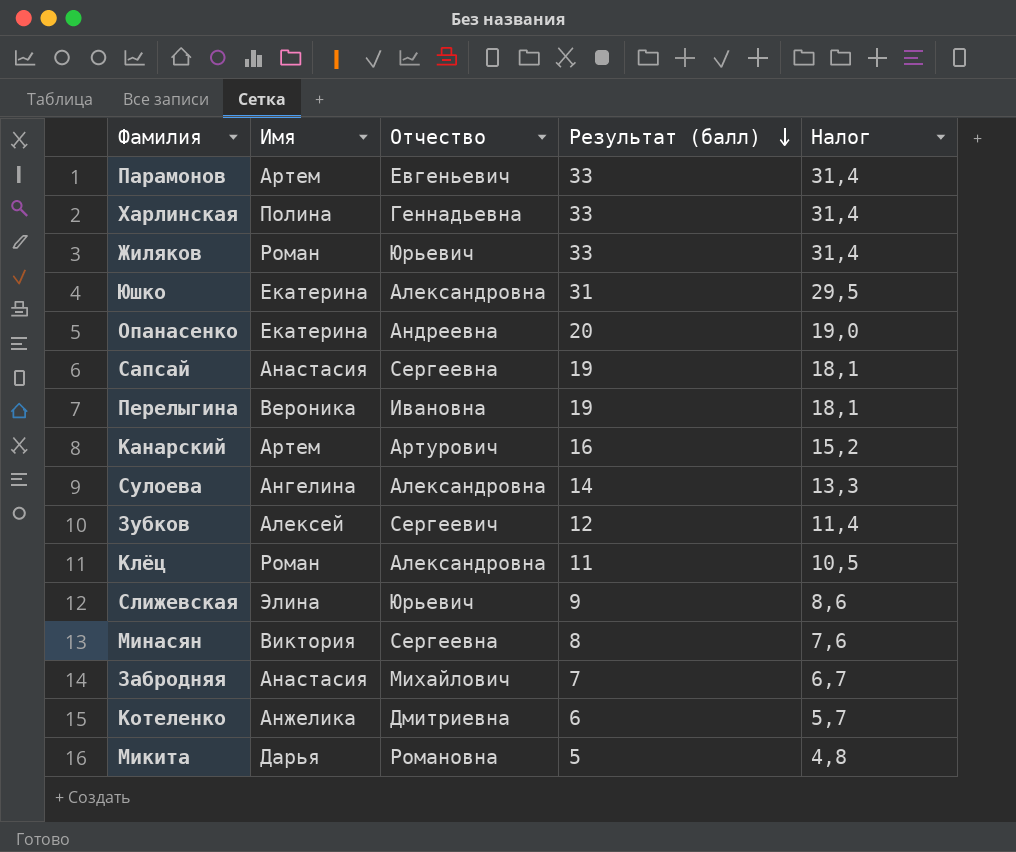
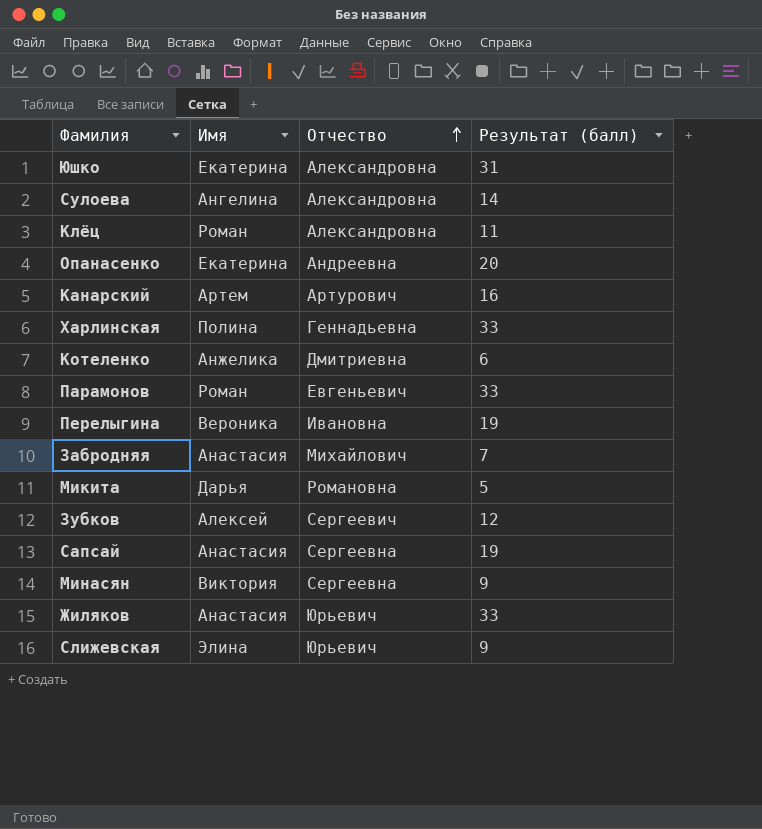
row order: Результат (балл) descending -> Отчество ascending
column Налог | formula: [Результат (балл)] * 0,95 -> none
Парамонов | Имя: Артем -> Роман
Минасян | Результат (балл): 8 -> 9
Жиляков | Имя: Роман -> Анастасия

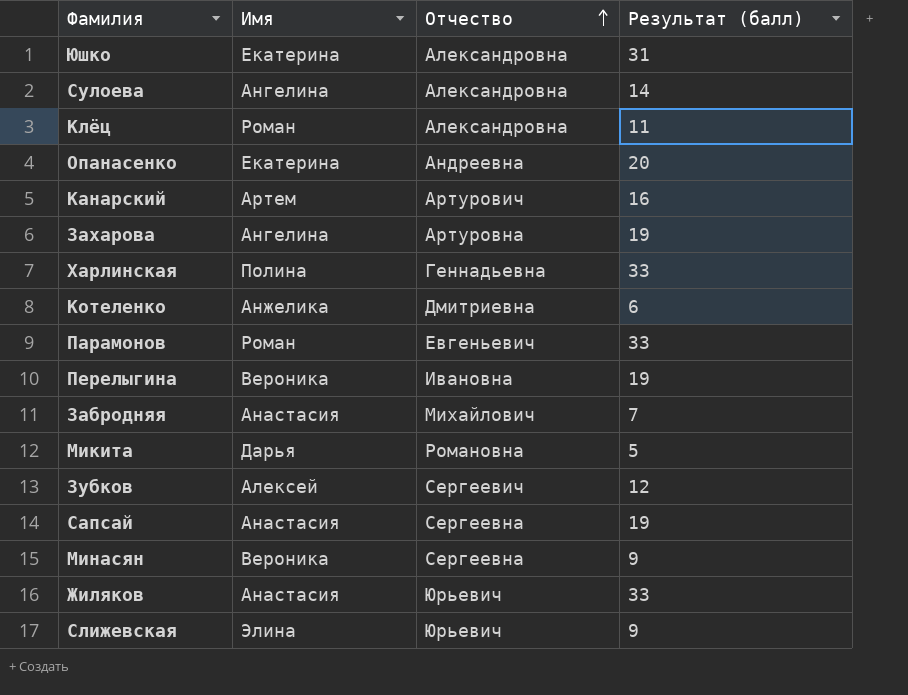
row Захарова: none -> Ангелина | Артуровна | 19
Минасян | Имя: Виктория -> Вероника

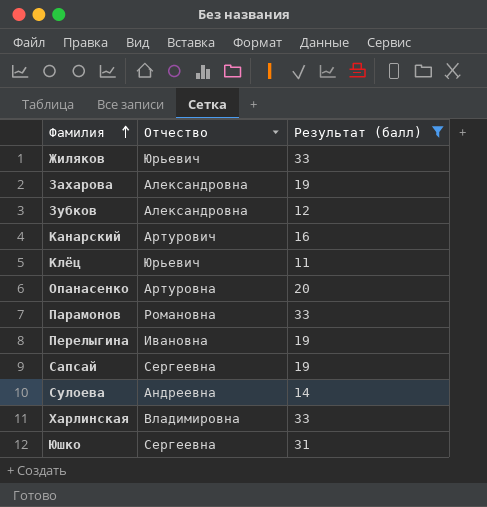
filter: none -> Результат (балл) >= 11
row order: Отчество ascending -> Фамилия ascending
column Имя | position: 2 -> none
Захарова | Отчество: Артуровна -> Александровна
Зубков | Отчество: Сергеевич -> Александровна
Клёц | Отчество: Александровна -> Юрьевич
Опанасенко | Отчество: Андреевна -> Артуровна
Парамонов | Отчество: Евгеньевич -> Романовна
Сулоева | Отчество: Александровна -> Андреевна
Харлинская | Отчество: Геннадьевна -> Владимировна
Юшко | Отчество: Александровна -> Сергеевна

